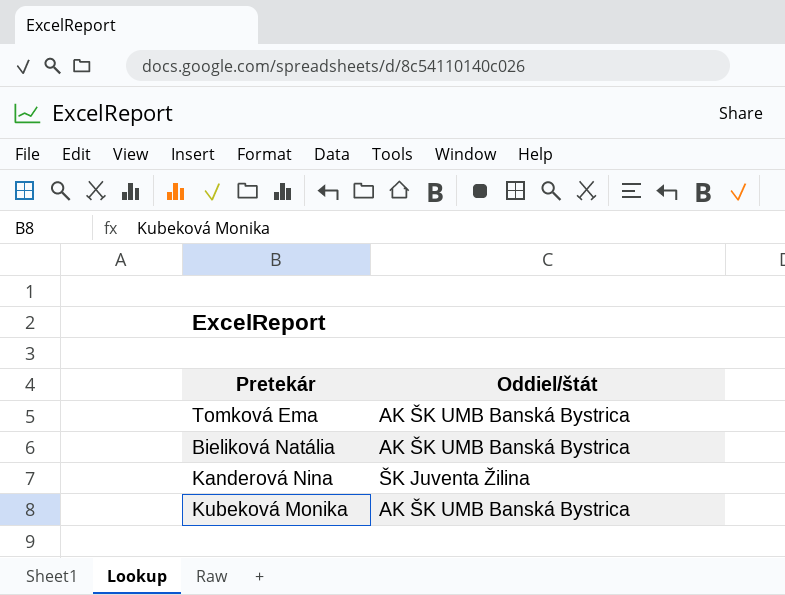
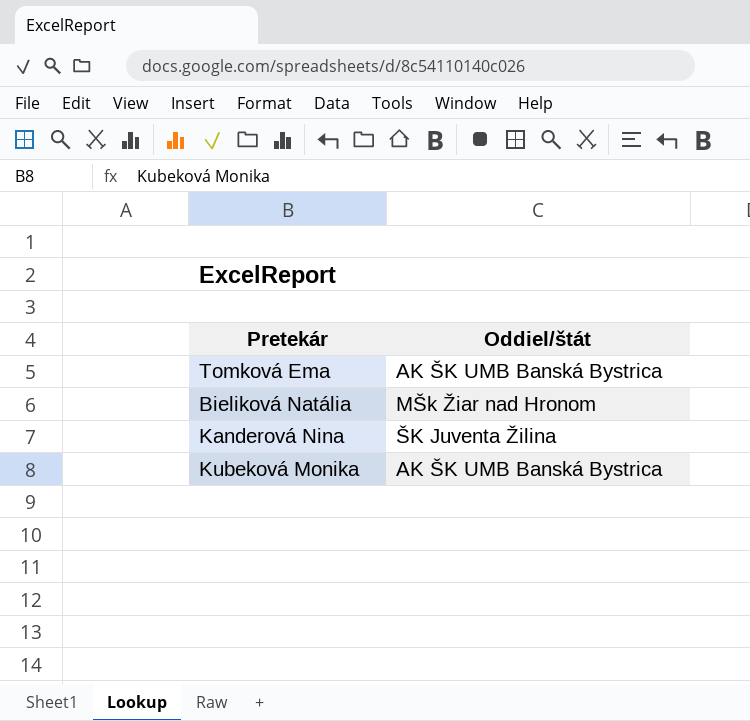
Bieliková Natália | Oddiel/štát: AK ŠK UMB Banská Bystrica -> MŠk Žiar nad Hronom

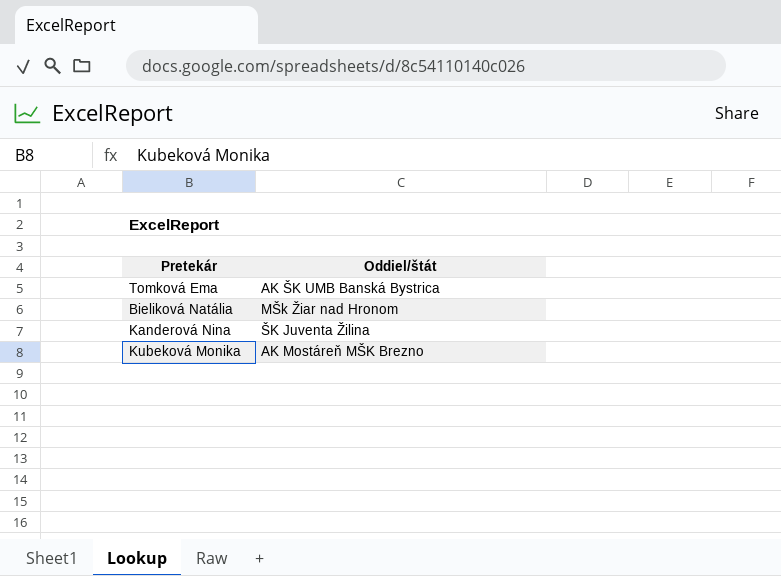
Kubeková Monika | Oddiel/štát: AK ŠK UMB Banská Bystrica -> AK Mostáreň MŠK Brezno

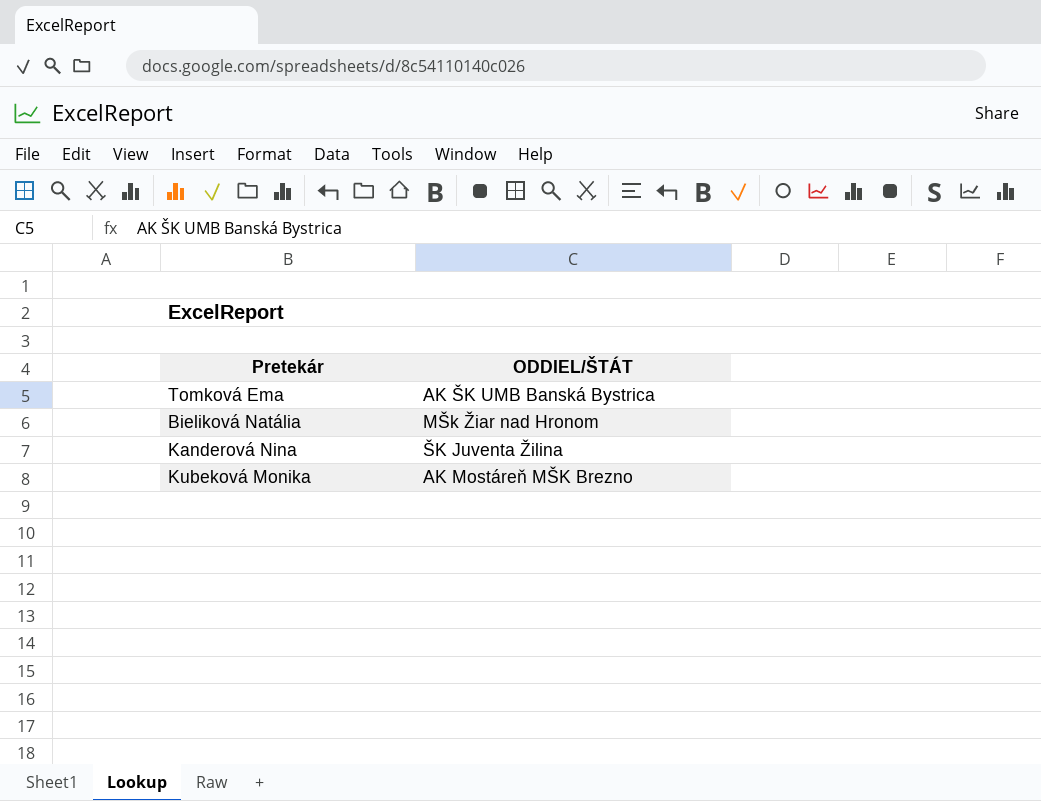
column name: Oddiel/štát -> ODDIEL/ŠTÁT

